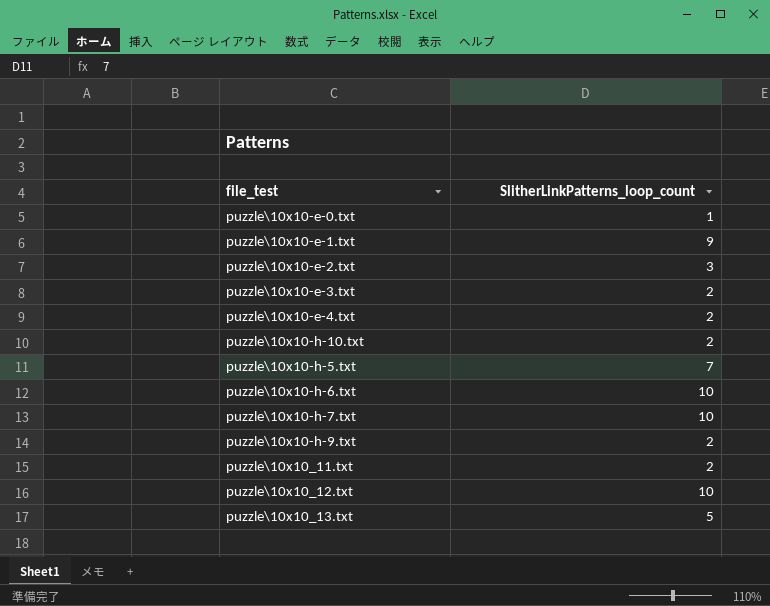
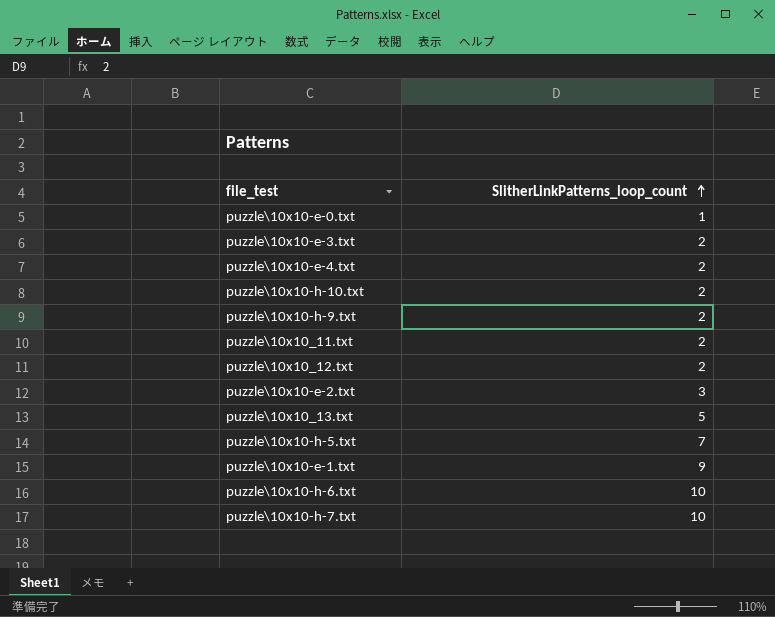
row order: none -> SlitherLinkPatterns_loop_count ascending
puzzle\10x10_12.txt | SlitherLinkPatterns_loop_count: 10 -> 2

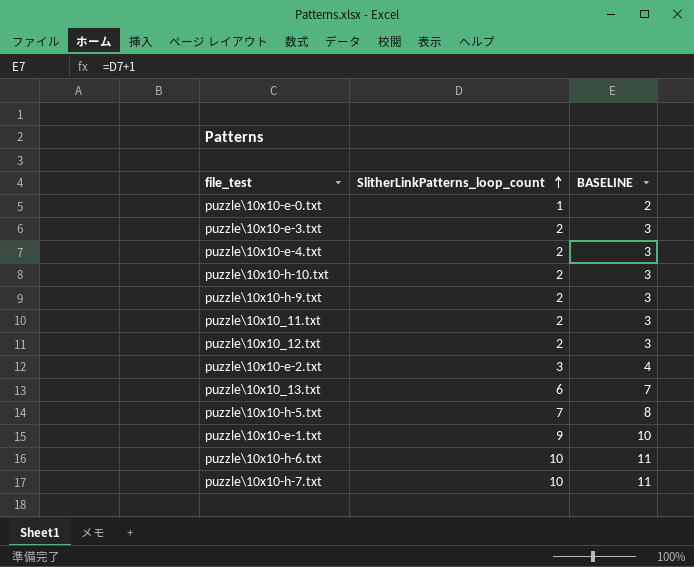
column BASELINE | formula: none -> [SlitherLinkPatterns_loop_count] + 1
puzzle\10x10_13.txt | SlitherLinkPatterns_loop_count: 5 -> 6

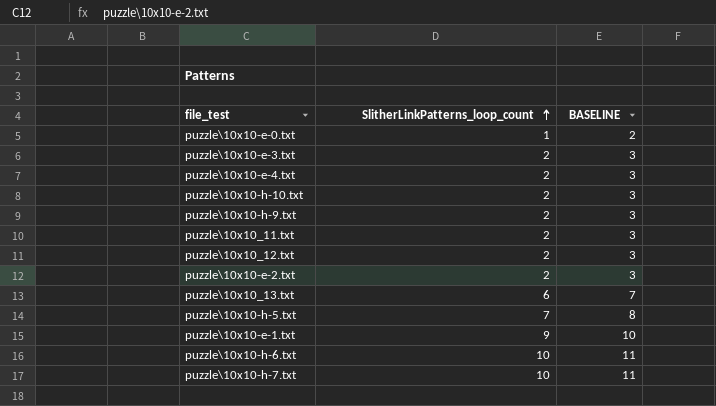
puzzle\10x10-e-2.txt | SlitherLinkPatterns_loop_count: 3 -> 2
puzzle\10x10-e-2.txt | BASELINE: 4 -> 3

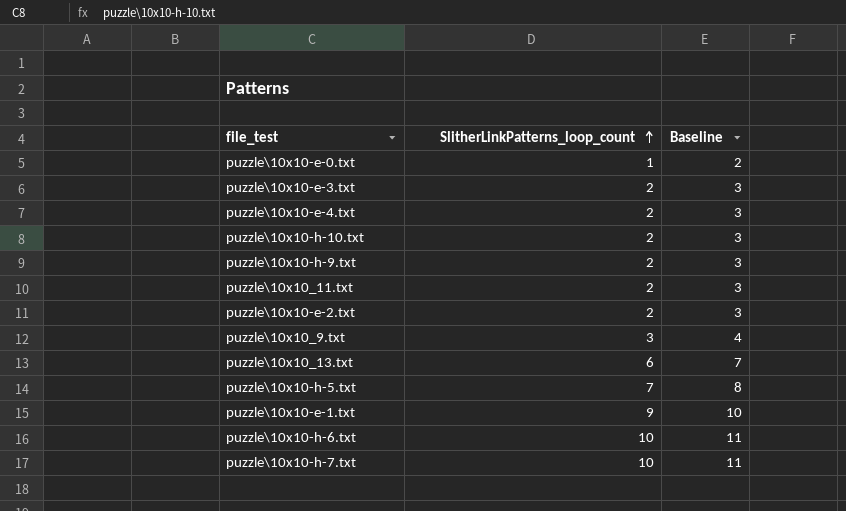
column name: BASELINE -> Baseline
row puzzle\10x10_12.txt: 2 | 3 -> none
row puzzle\10x10_9.txt: none -> 3 | 4

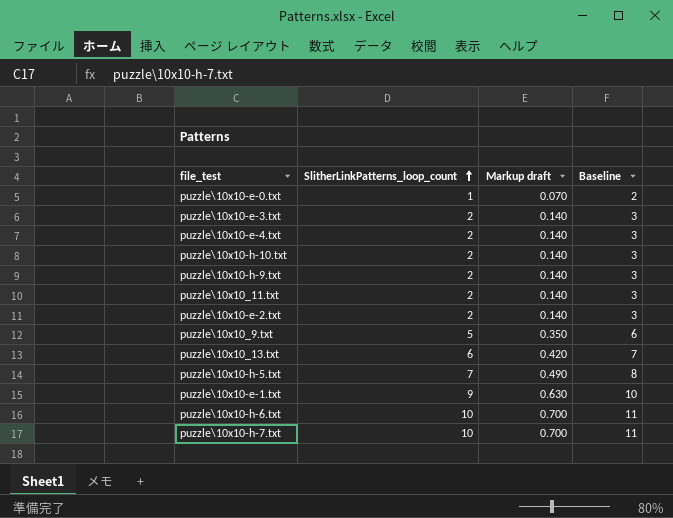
column Markup draft | formula: none -> [SlitherLinkPatterns_loop_count] * 0.07
puzzle\10x10_9.txt | SlitherLinkPatterns_loop_count: 3 -> 5
puzzle\10x10_9.txt | Baseline: 4 -> 6

